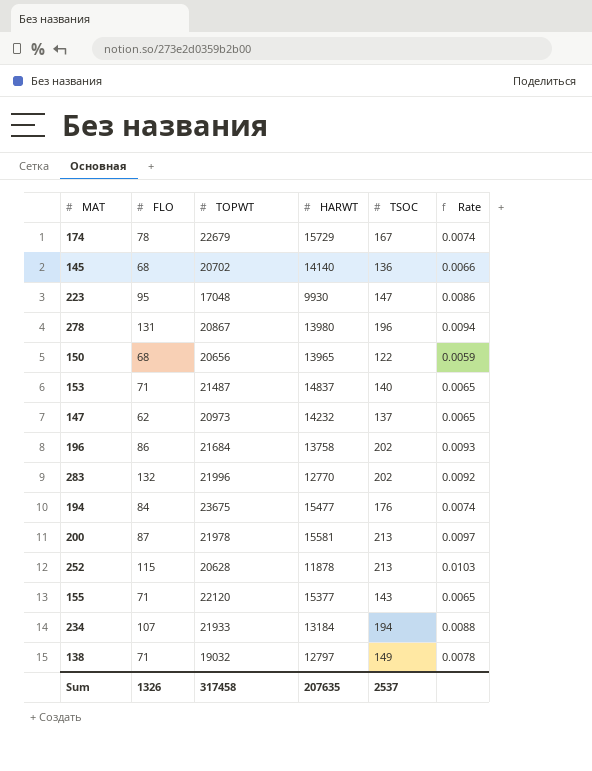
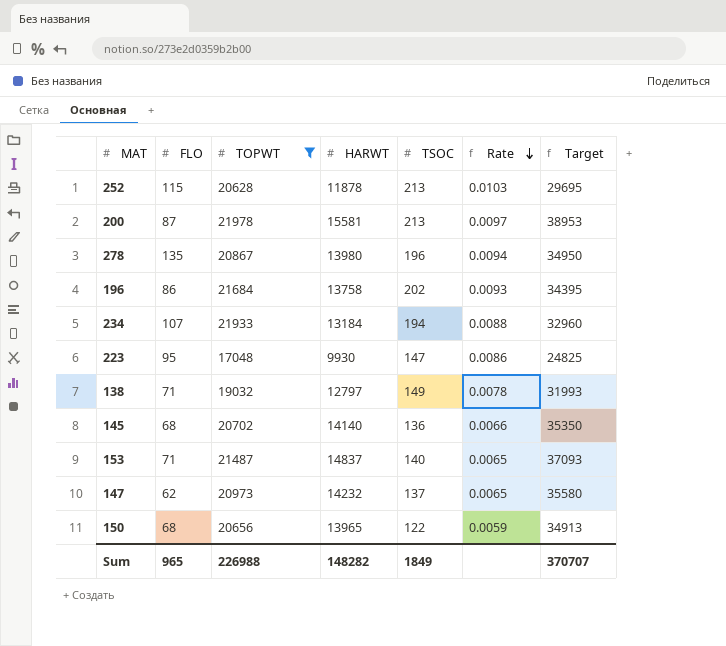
filter: none -> TOPWT <= 21978
row order: none -> Rate descending
column Target | formula: none -> [HARWT] * 2.5
278 | FLO: 131 -> 135
Sum | FLO: 1326 -> 965
Sum | TOPWT: 317458 -> 226988
Sum | HARWT: 207635 -> 148282
Sum | TSOC: 2537 -> 1849

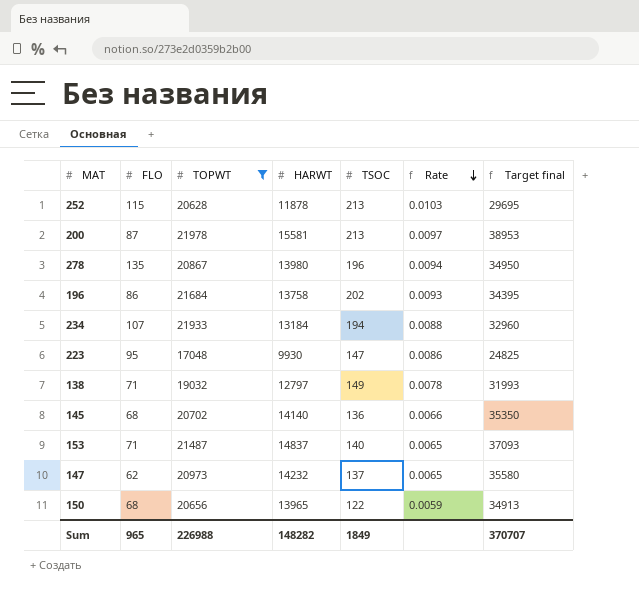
column name: Target -> Target final

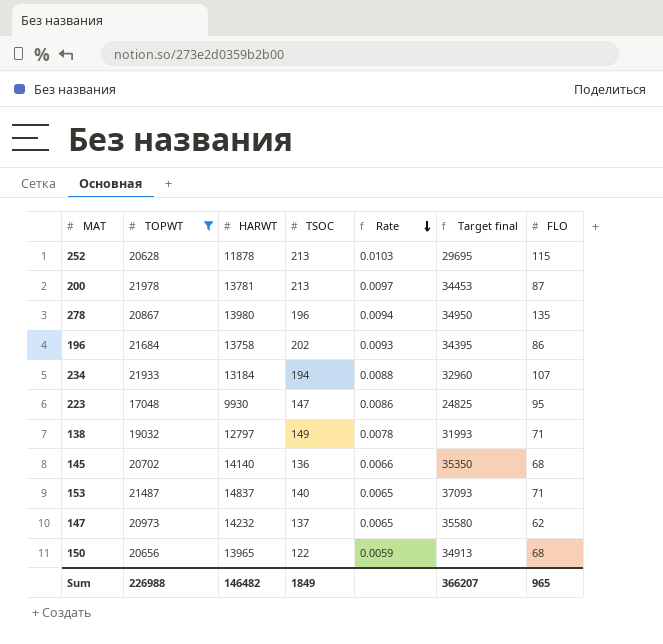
column FLO | position: 2 -> 7
200 | HARWT: 15581 -> 13781
200 | Target final: 38953 -> 34453
Sum | HARWT: 148282 -> 146482
Sum | Target final: 370707 -> 366207

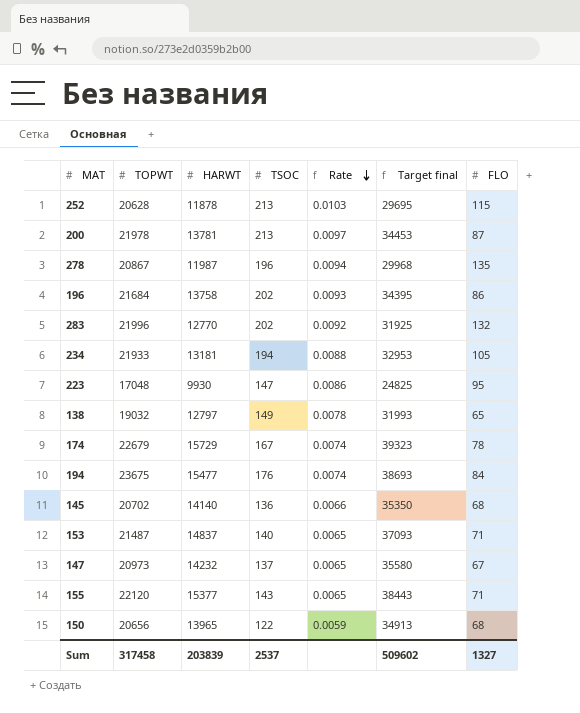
filter: TOPWT <= 21978 -> none
278 | HARWT: 13980 -> 11987
278 | Target final: 34950 -> 29968
234 | HARWT: 13184 -> 13181
234 | Target final: 32960 -> 32953
234 | FLO: 107 -> 105
138 | FLO: 71 -> 65
147 | FLO: 62 -> 67
Sum | TOPWT: 226988 -> 317458
Sum | HARWT: 146482 -> 203839
Sum | TSOC: 1849 -> 2537
Sum | Target final: 366207 -> 509602
Sum | FLO: 965 -> 1327

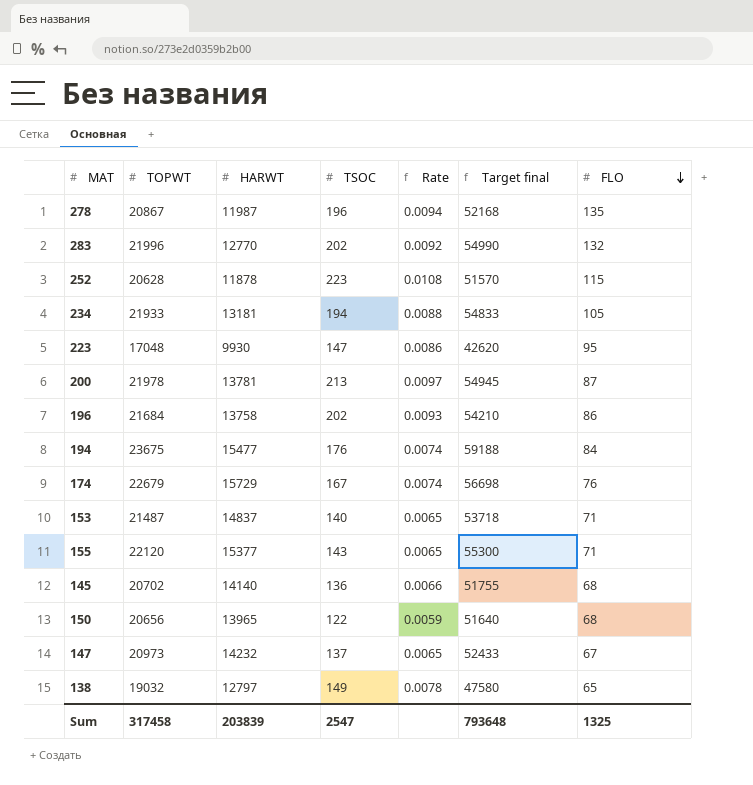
row order: Rate descending -> FLO descending
column Target final | formula: [HARWT] * 2.5 -> [TOPWT] * 2.5
252 | TSOC: 213 -> 223
252 | Rate: 0.0103 -> 0.0108
174 | FLO: 78 -> 76
Sum | TSOC: 2537 -> 2547
Sum | Target final: 509602 -> 793648
Sum | FLO: 1327 -> 1325

